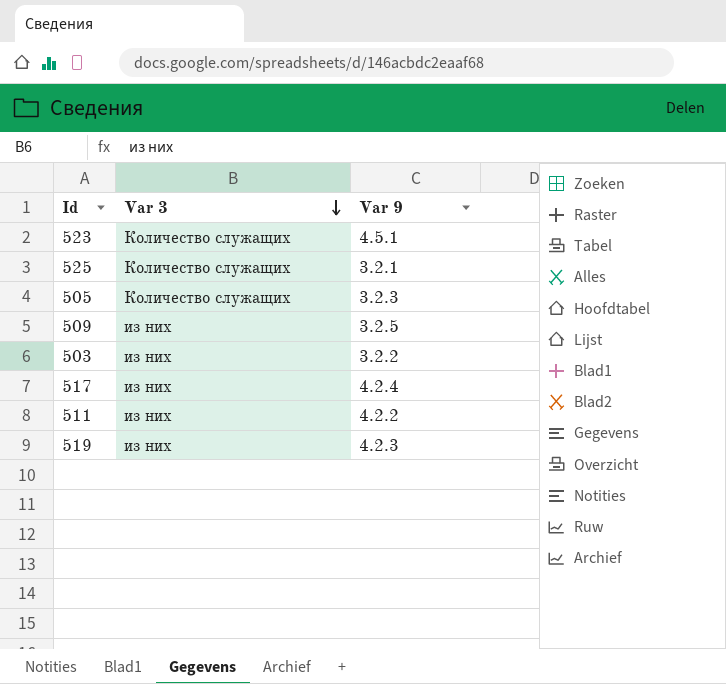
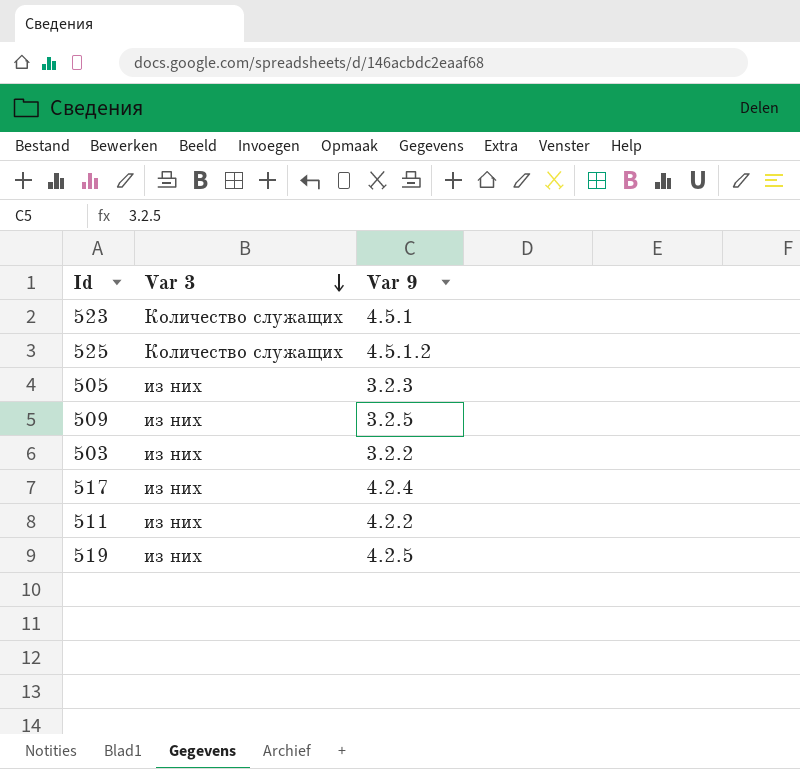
525 | Var 9: 3.2.1 -> 4.5.1.2
505 | Var 3: Количество служащих -> из них
519 | Var 9: 4.2.3 -> 4.2.5

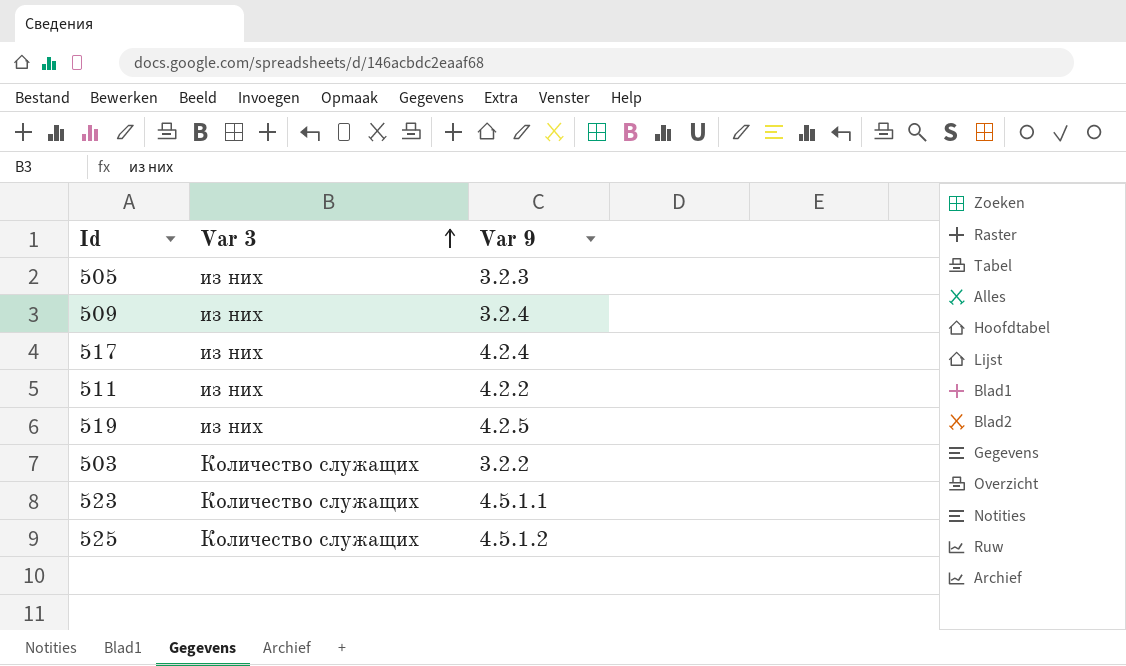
row order: Var 3 descending -> Var 3 ascending
509 | Var 9: 3.2.5 -> 3.2.4
503 | Var 3: из них -> Количество служащих
523 | Var 9: 4.5.1 -> 4.5.1.1

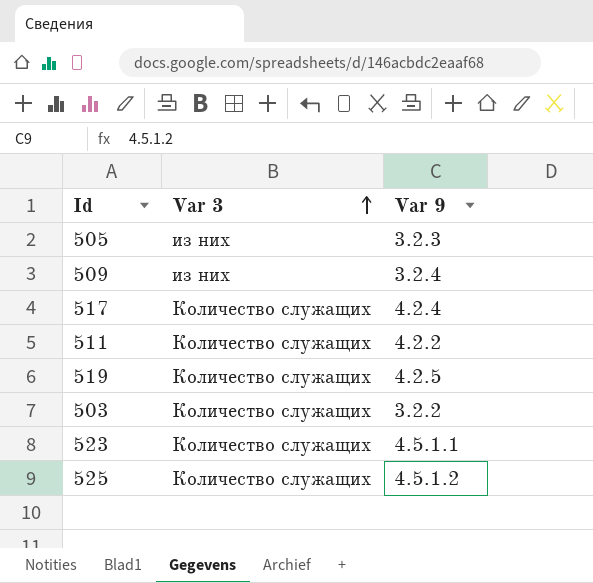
517 | Var 3: из них -> Количество служащих
511 | Var 3: из них -> Количество служащих
519 | Var 3: из них -> Количество служащих

